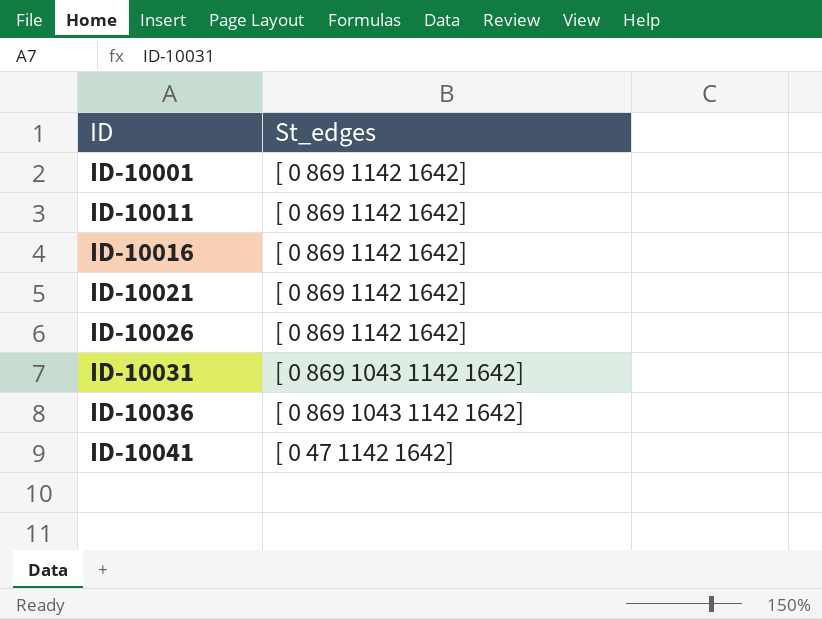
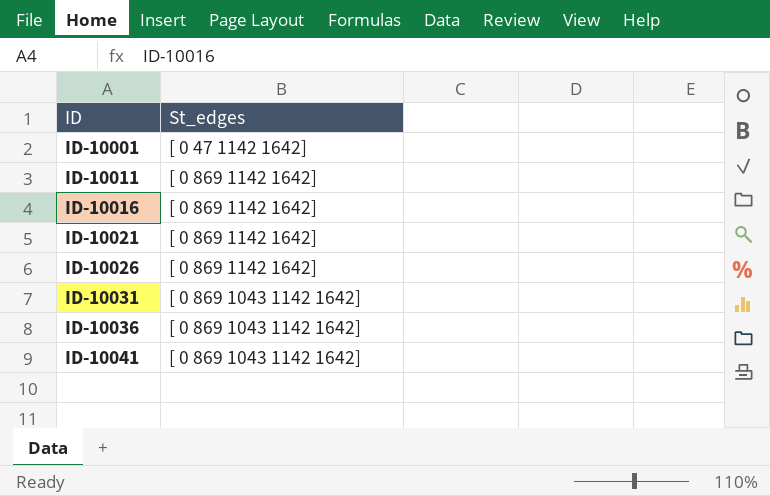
ID-10001 | St_edges: [ 0 869 1142 1642] -> [ 0 47 1142 1642]
ID-10041 | St_edges: [ 0 47 1142 1642] -> [ 0 869 1043 1142 1642]

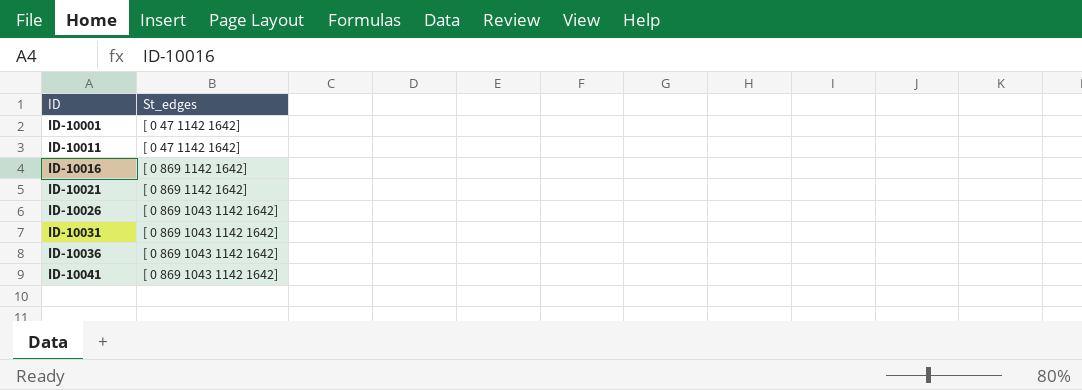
ID-10011 | St_edges: [ 0 869 1142 1642] -> [ 0 47 1142 1642]
ID-10026 | St_edges: [ 0 869 1142 1642] -> [ 0 869 1043 1142 1642]

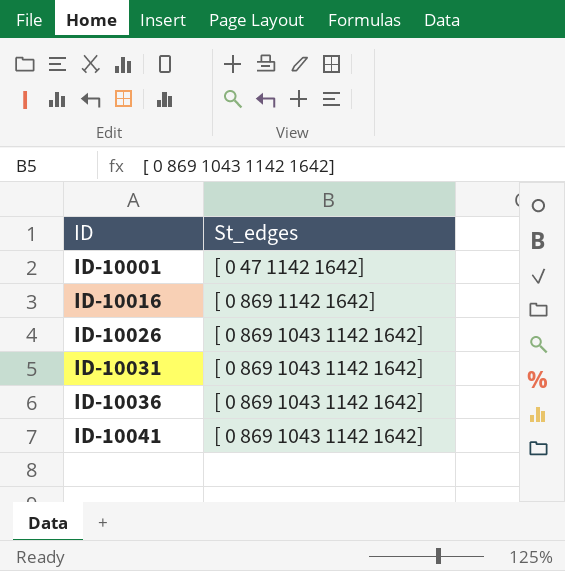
row ID-10011: [ 0 47 1142 1642] -> none
row ID-10021: [ 0 869 1142 1642] -> none

